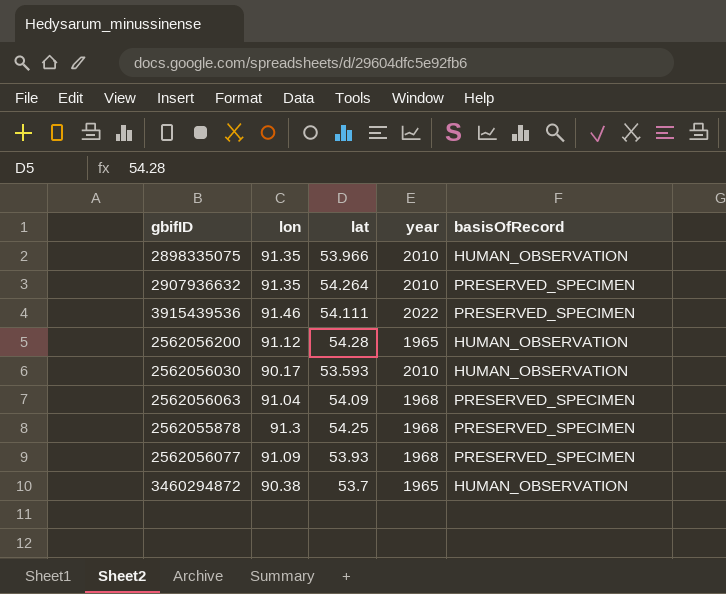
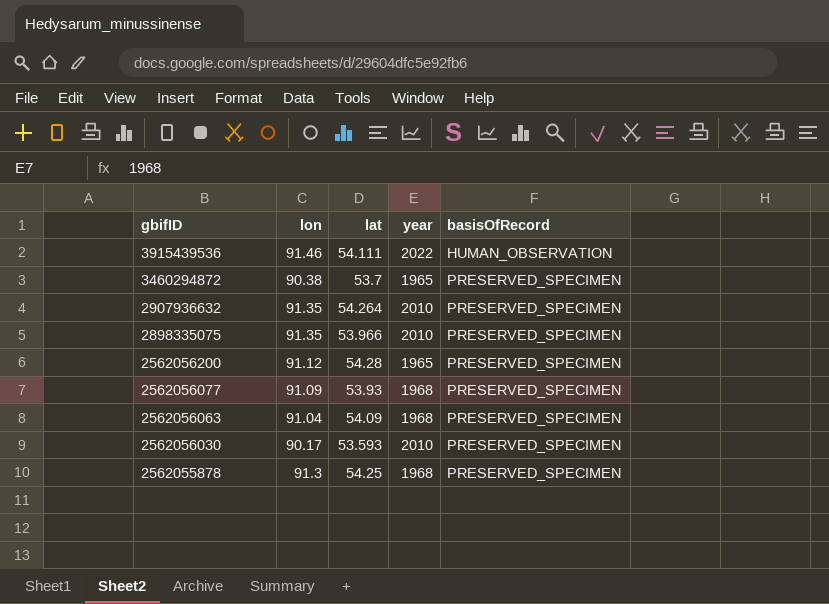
row order: none -> gbifID descending
3915439536 | basisOfRecord: PRESERVED_SPECIMEN -> HUMAN_OBSERVATION
3460294872 | basisOfRecord: HUMAN_OBSERVATION -> PRESERVED_SPECIMEN
2898335075 | basisOfRecord: HUMAN_OBSERVATION -> PRESERVED_SPECIMEN
2562056200 | basisOfRecord: HUMAN_OBSERVATION -> PRESERVED_SPECIMEN
2562056030 | basisOfRecord: HUMAN_OBSERVATION -> PRESERVED_SPECIMEN

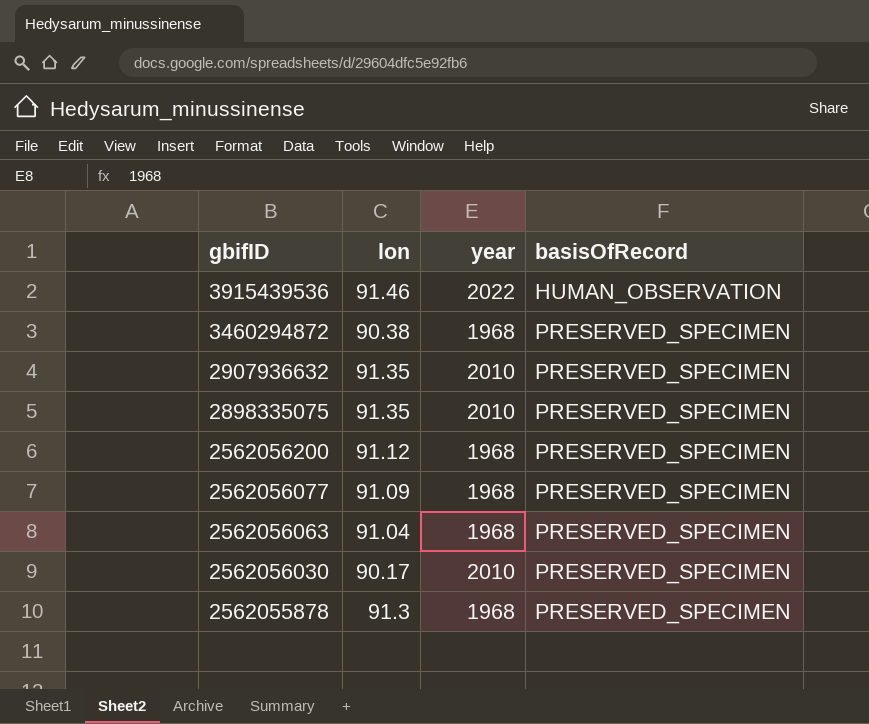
column lat | position: 3 -> none
3460294872 | year: 1965 -> 1968
2562056200 | year: 1965 -> 1968

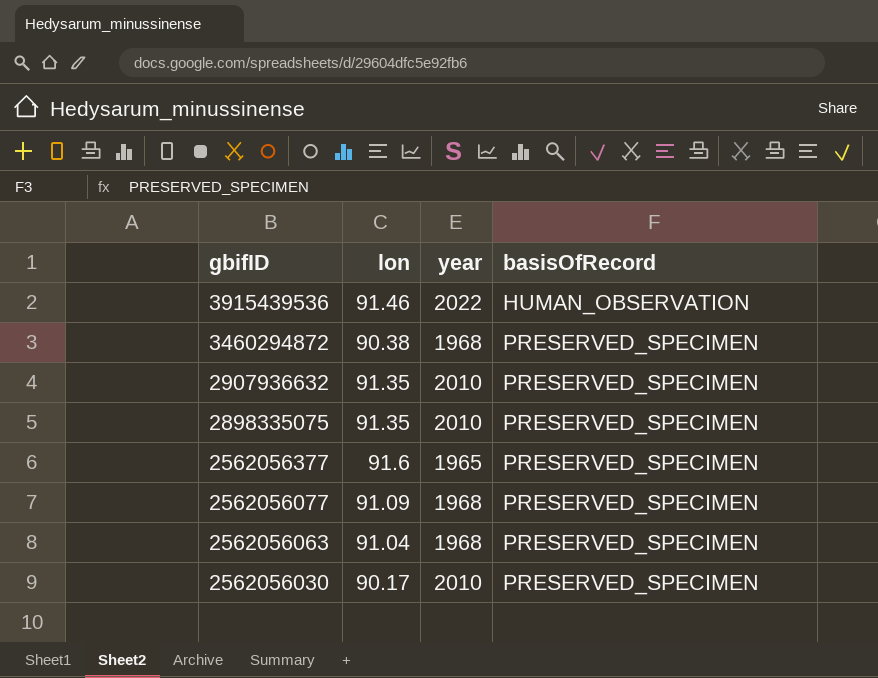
row 2562056200: 91.12 | 1968 | PRESERVED_SPECIMEN -> none
row 2562055878: 91.3 | 1968 | PRESERVED_SPECIMEN -> none
row 2562056377: none -> 91.6 | 1965 | PRESERVED_SPECIMEN

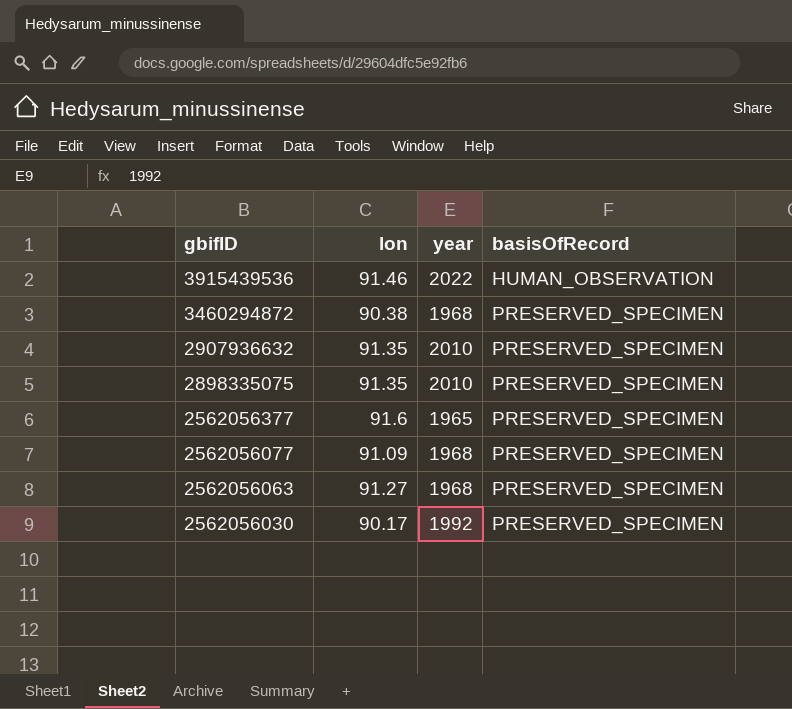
2562056063 | lon: 91.04 -> 91.27
2562056030 | year: 2010 -> 1992

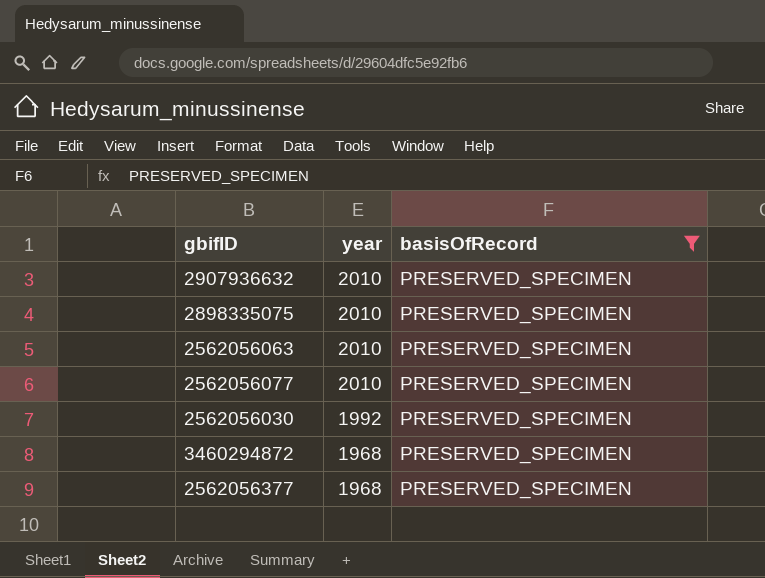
filter: none -> basisOfRecord = PRESERVED_SPECIMEN
row order: gbifID descending -> year descending
column lon | position: 2 -> none
2562056063 | year: 1968 -> 2010
2562056077 | year: 1968 -> 2010
2562056377 | year: 1965 -> 1968

